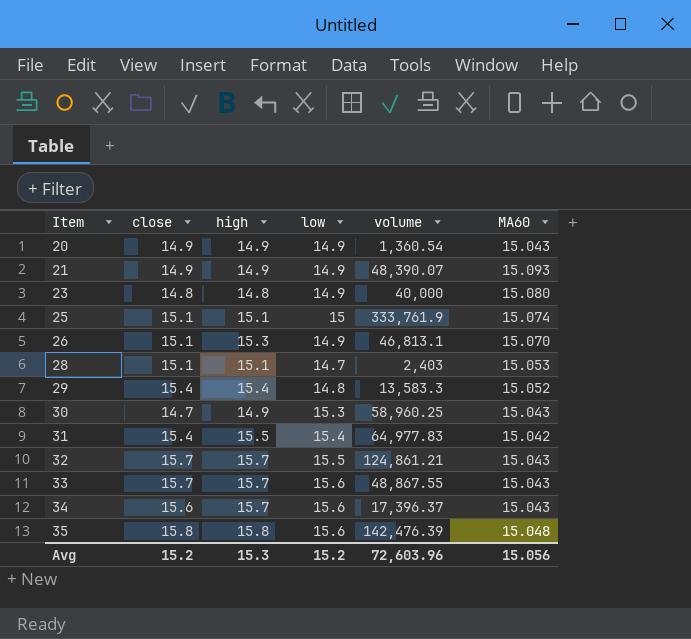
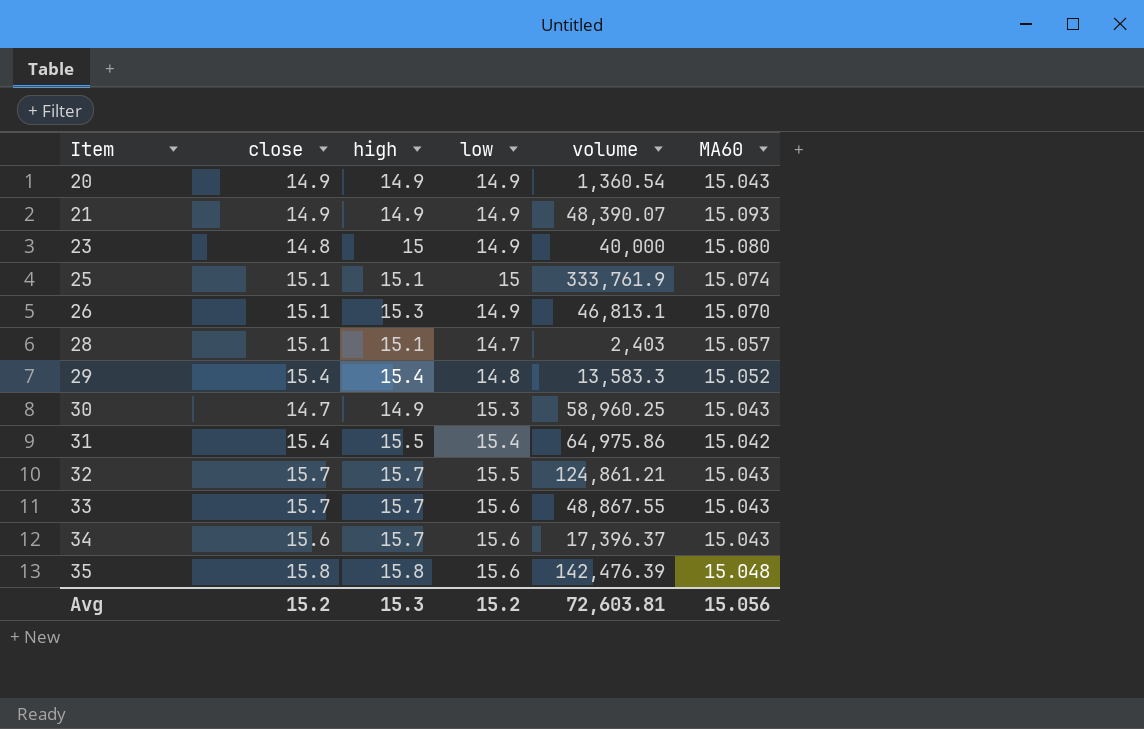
23 | high: 14.8 -> 15
28 | MA60: 15.053 -> 15.057
31 | volume: 64,977.83 -> 64,975.86
Avg | volume: 72,603.96 -> 72,603.81

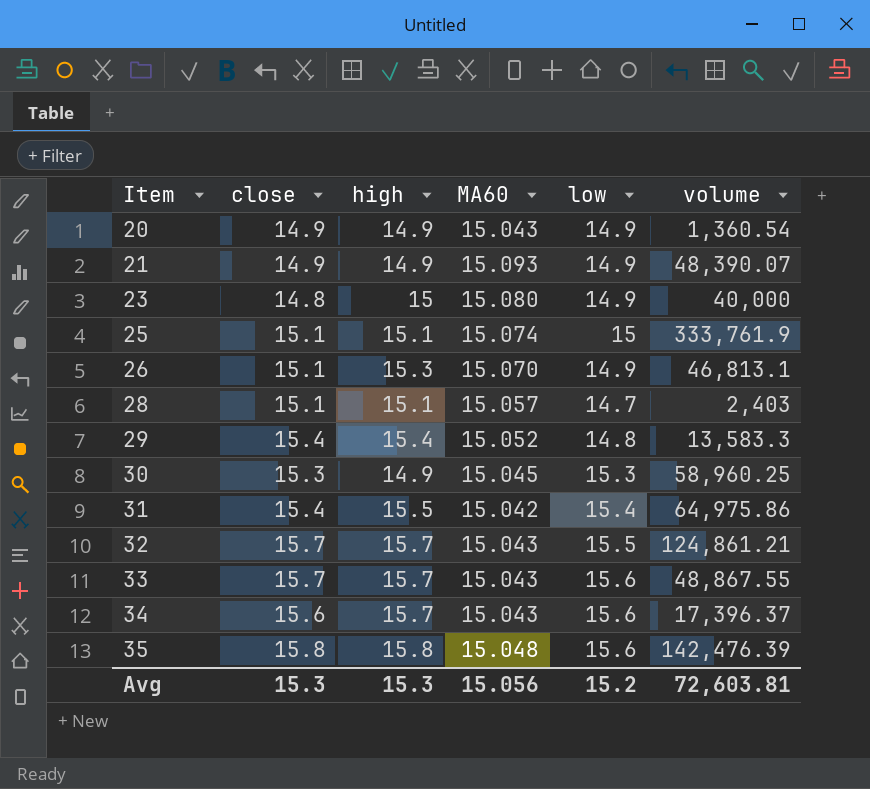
column MA60 | position: 6 -> 4
30 | close: 14.7 -> 15.3
30 | MA60: 15.043 -> 15.045
Avg | close: 15.2 -> 15.3

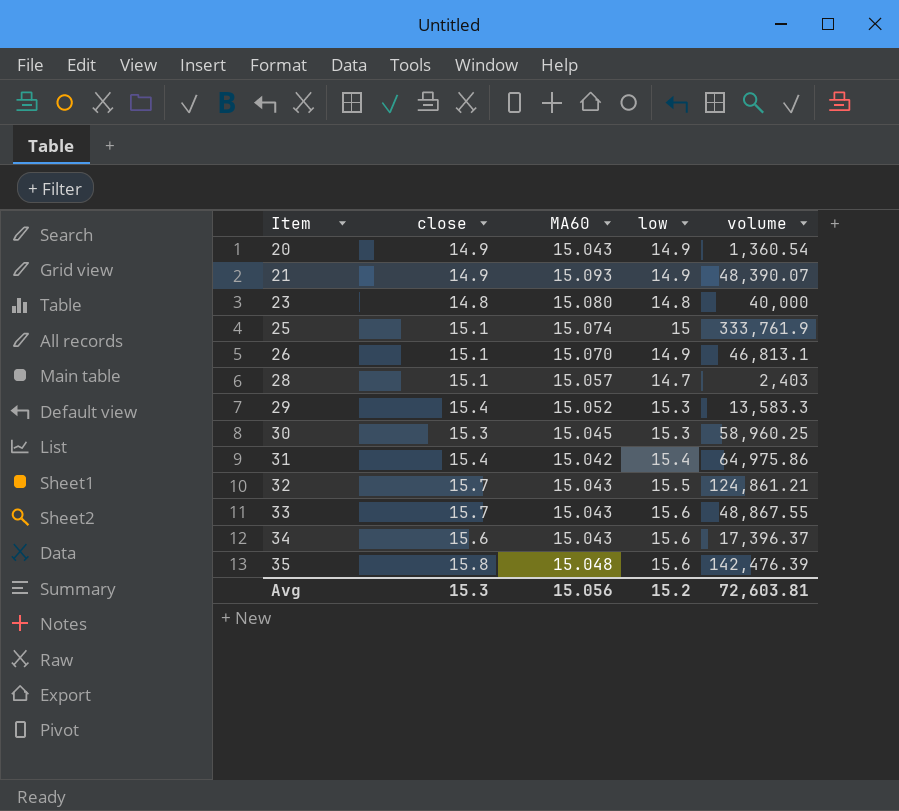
column high | position: 3 -> none
23 | low: 14.9 -> 14.8
29 | low: 14.8 -> 15.3

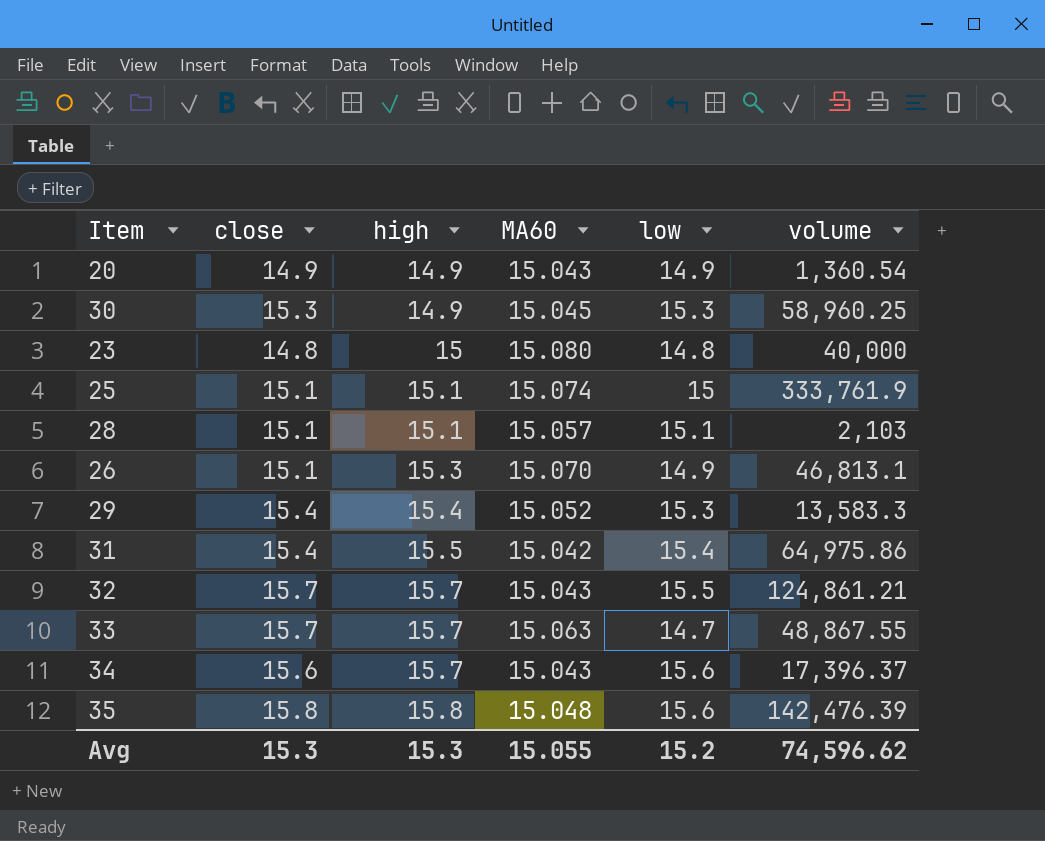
row order: Item ascending -> high ascending
column high | position: none -> 3
row 21: 14.9 | 15.093 | 14.9 | 48,390.07 -> none
28 | low: 14.7 -> 15.1
28 | volume: 2,403 -> 2,103
33 | MA60: 15.043 -> 15.063
33 | low: 15.6 -> 14.7
Avg | MA60: 15.056 -> 15.055
Avg | volume: 72,603.81 -> 74,596.62

